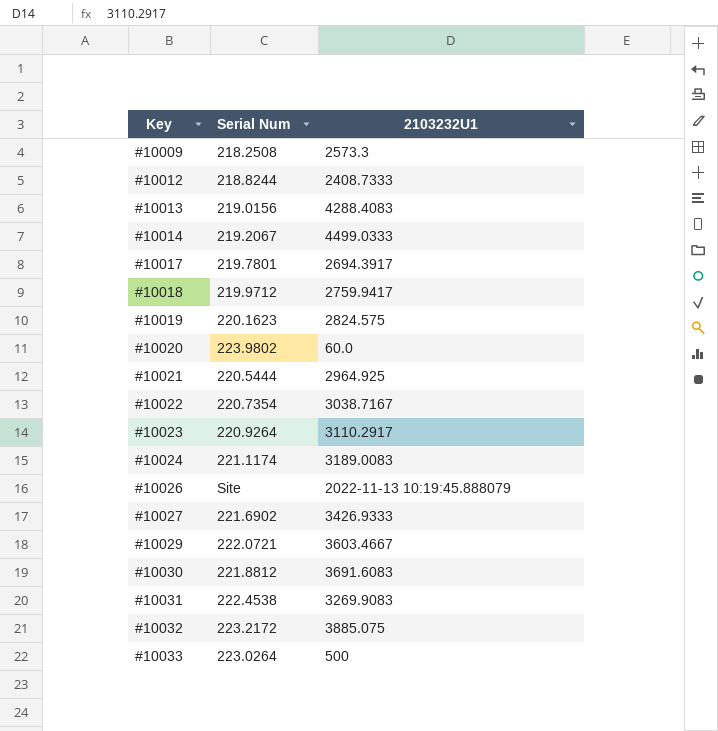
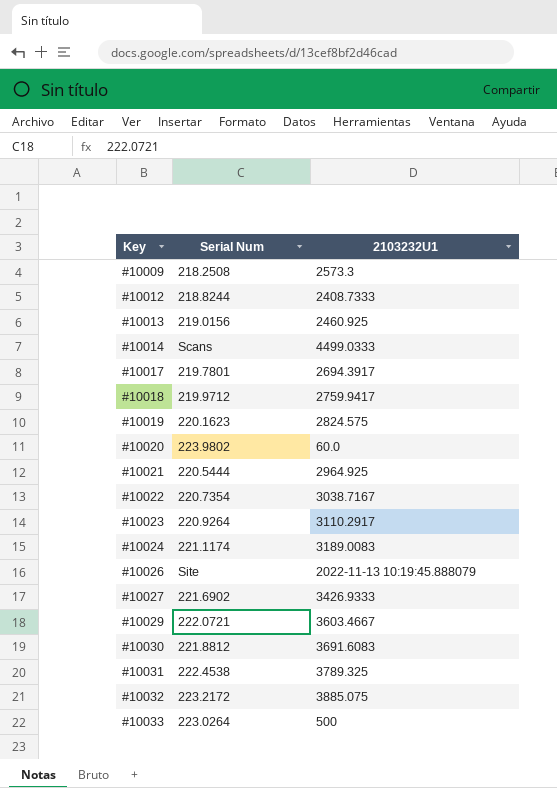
#10013 | 2103232U1: 4288.4083 -> 2460.925
#10014 | Serial Num: 219.2067 -> Scans
#10031 | 2103232U1: 3269.9083 -> 3789.325

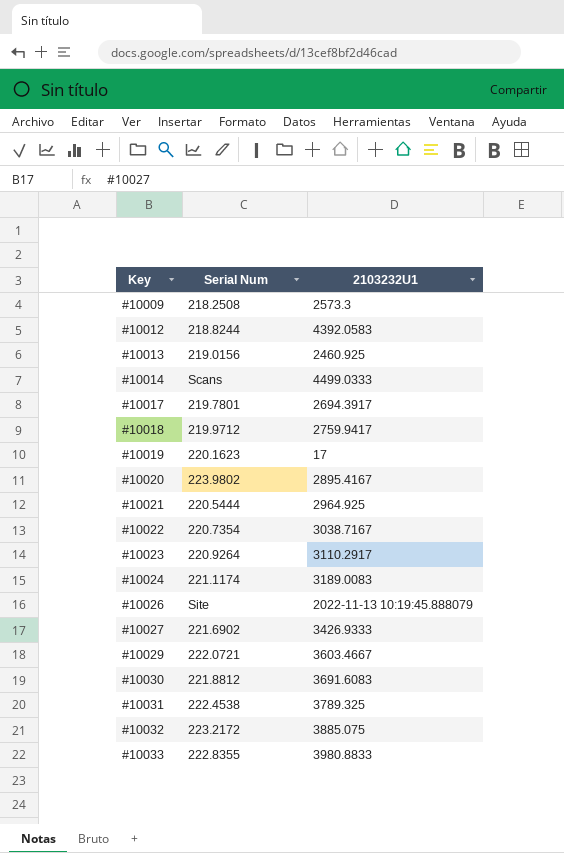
#10012 | 2103232U1: 2408.7333 -> 4392.0583
#10019 | 2103232U1: 2824.575 -> 17
#10020 | 2103232U1: 60.0 -> 2895.4167
#10033 | Serial Num: 223.0264 -> 222.8355
#10033 | 2103232U1: 500 -> 3980.8833

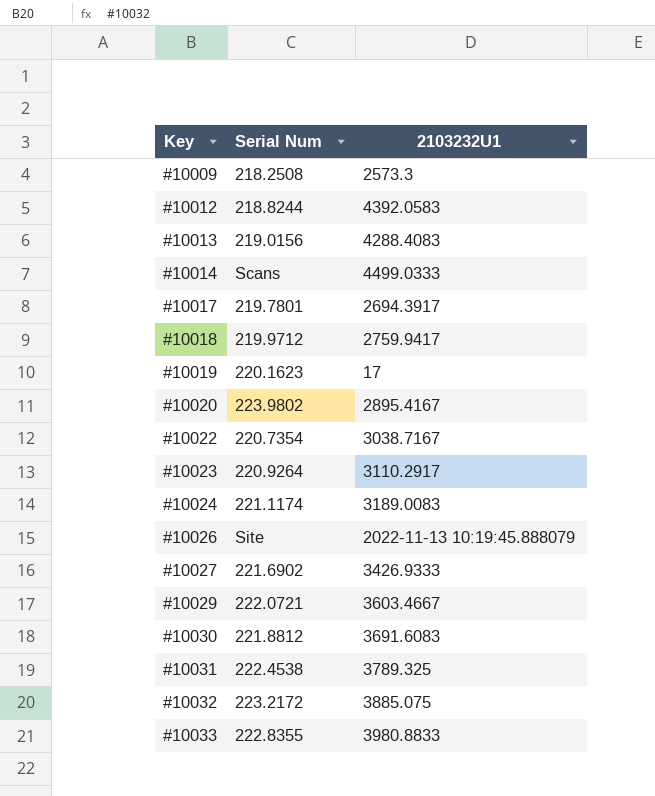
row #10021: 220.5444 | 2964.925 -> none
#10013 | 2103232U1: 2460.925 -> 4288.4083

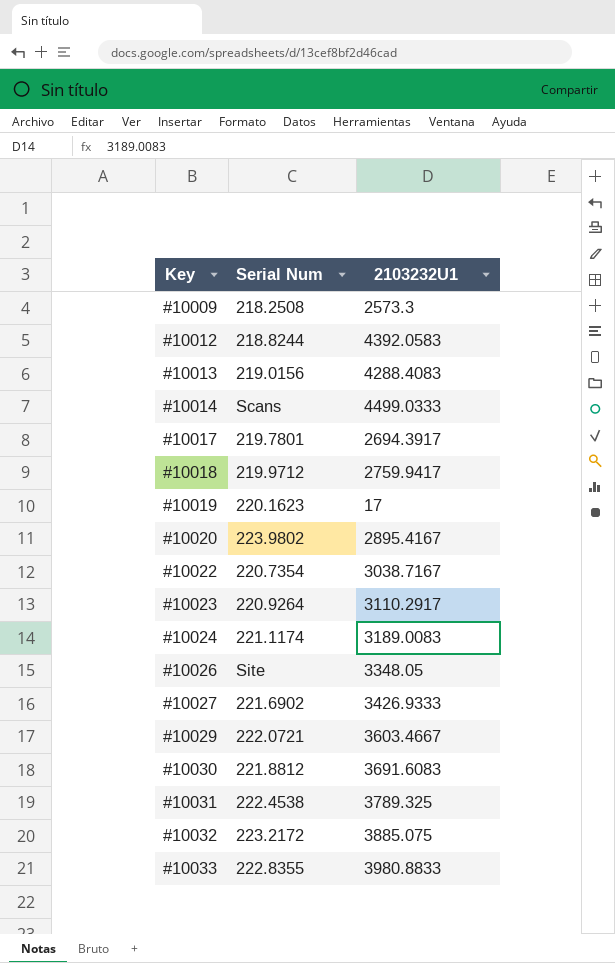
#10026 | 2103232U1: 2022-11-13 10:19:45.888079 -> 3348.05

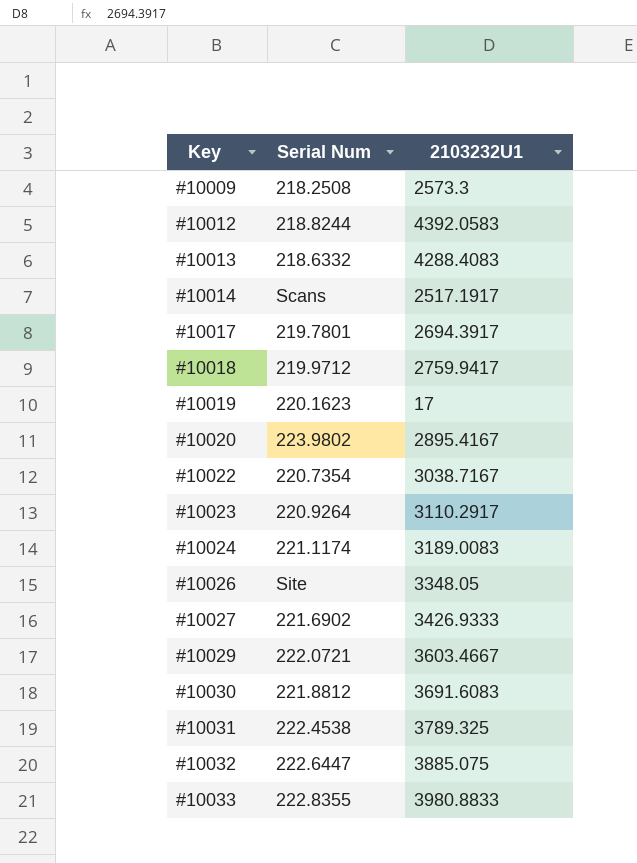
#10013 | Serial Num: 219.0156 -> 218.6332
#10014 | 2103232U1: 4499.0333 -> 2517.1917
#10032 | Serial Num: 223.2172 -> 222.6447

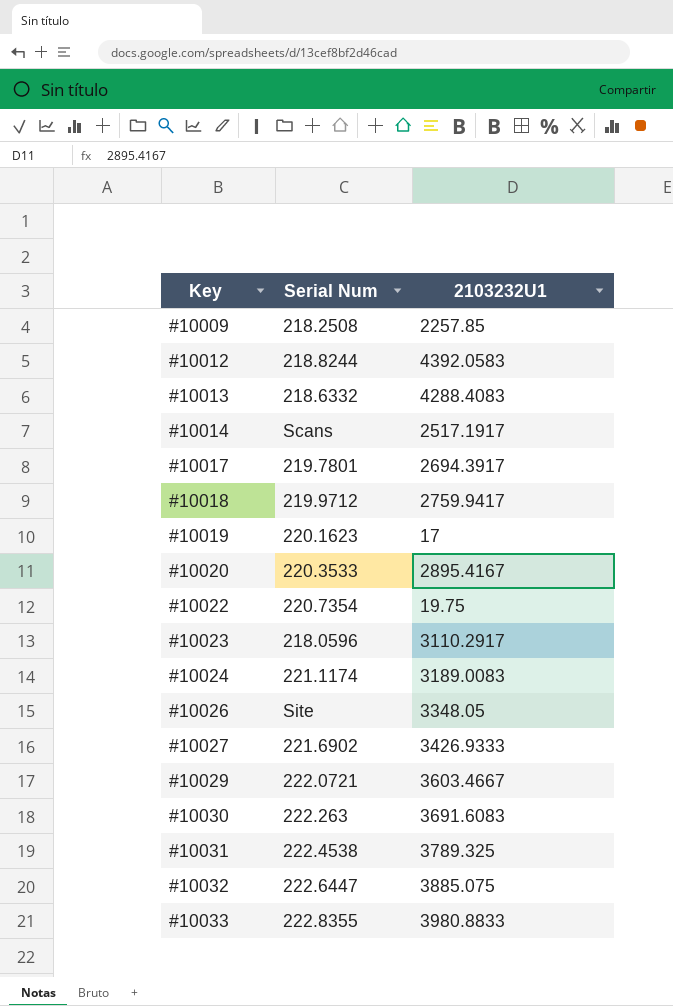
#10009 | 2103232U1: 2573.3 -> 2257.85
#10020 | Serial Num: 223.9802 -> 220.3533
#10022 | 2103232U1: 3038.7167 -> 19.75
#10023 | Serial Num: 220.9264 -> 218.0596
#10030 | Serial Num: 221.8812 -> 222.263

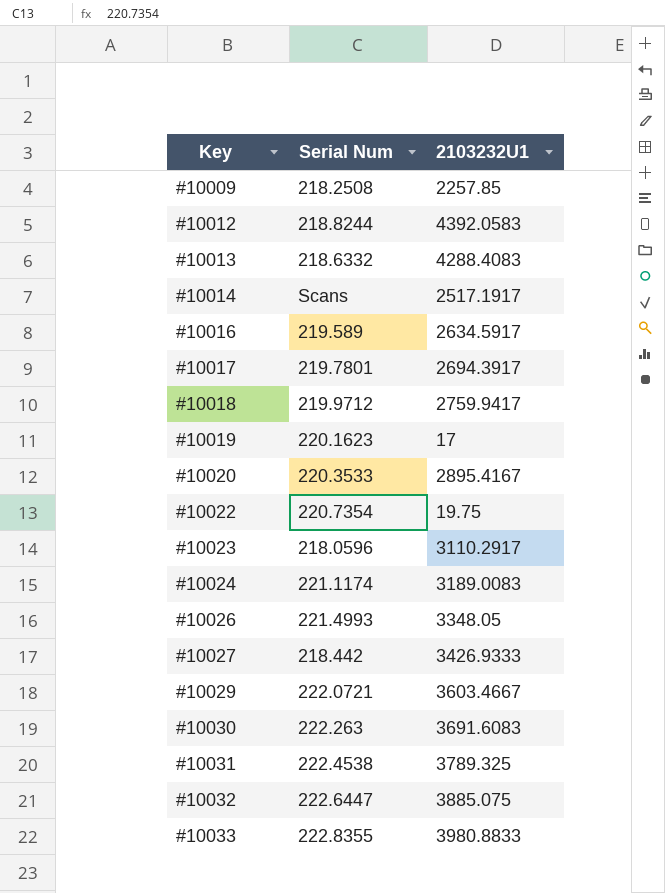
row #10016: none -> 219.589 | 2634.5917
#10026 | Serial Num: Site -> 221.4993
#10027 | Serial Num: 221.6902 -> 218.442

